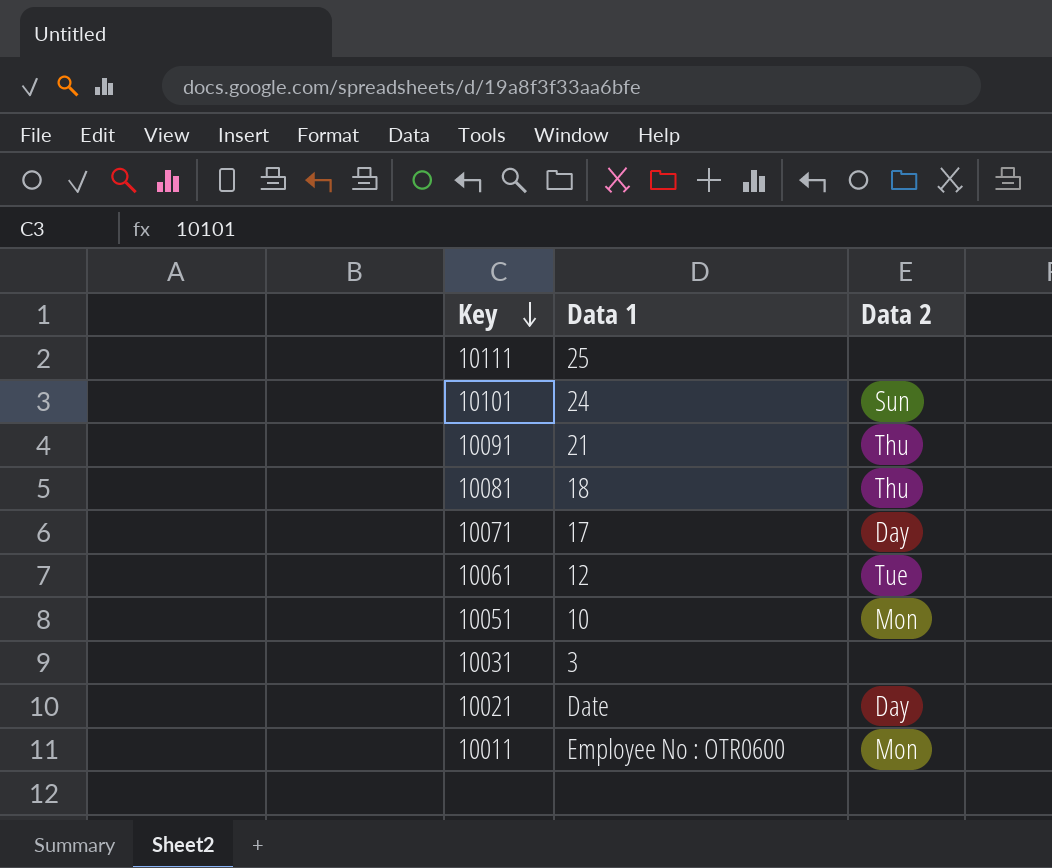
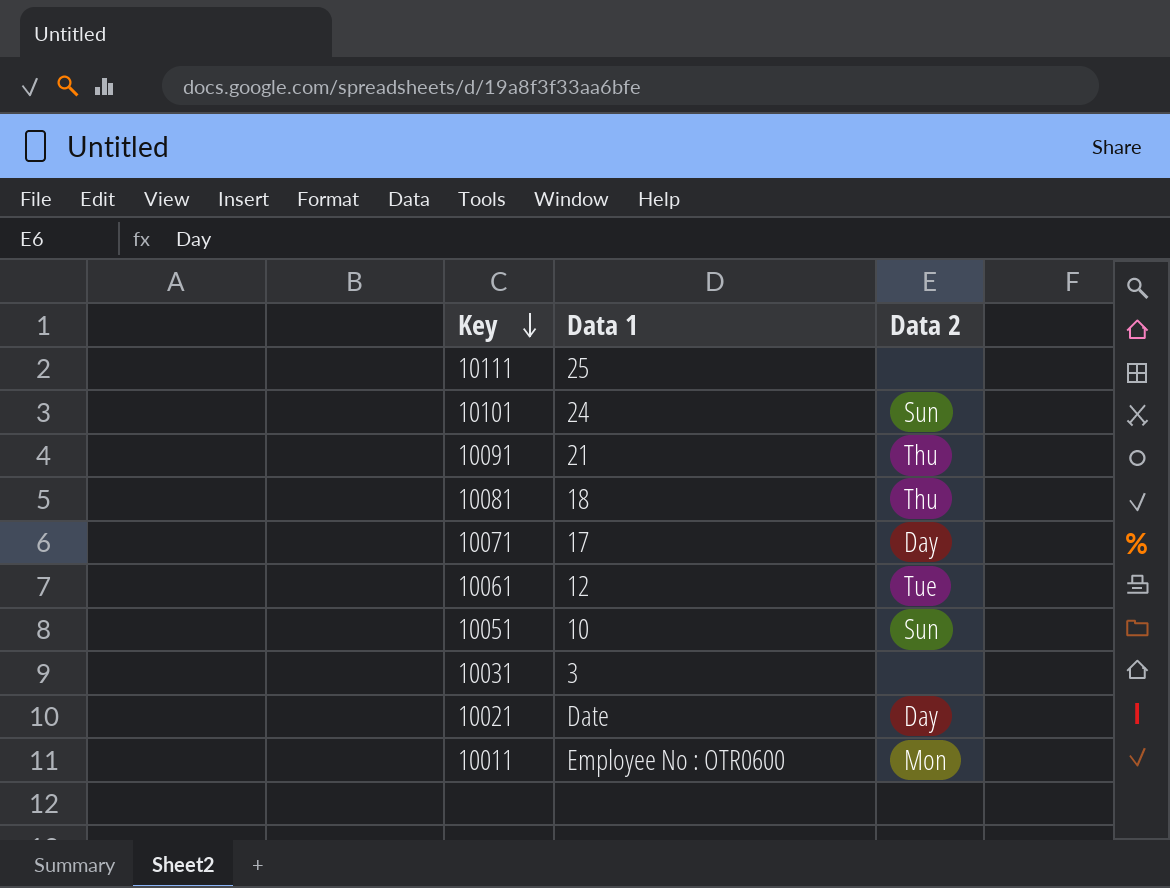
10051 | Data 2: Mon -> Sun

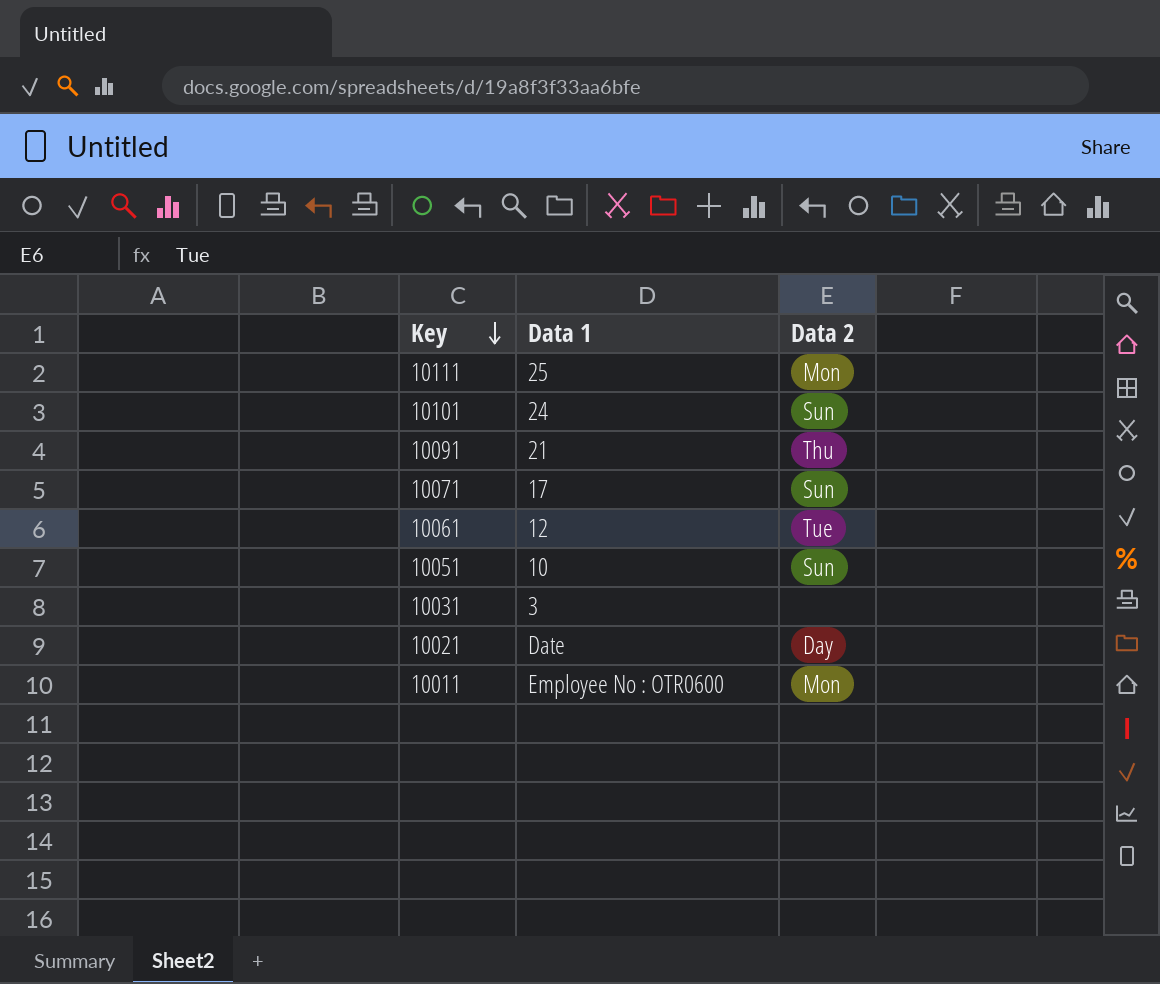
row 10081: 18 | Thu -> none
10111 | Data 2: none -> Mon
10071 | Data 2: Day -> Sun

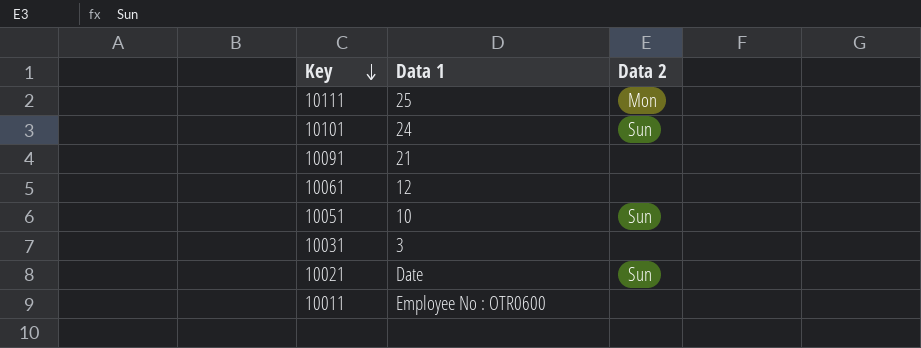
row 10071: 17 | Sun -> none
10091 | Data 2: Thu -> none
10061 | Data 2: Tue -> none
10021 | Data 2: Day -> Sun
10011 | Data 2: Mon -> none

